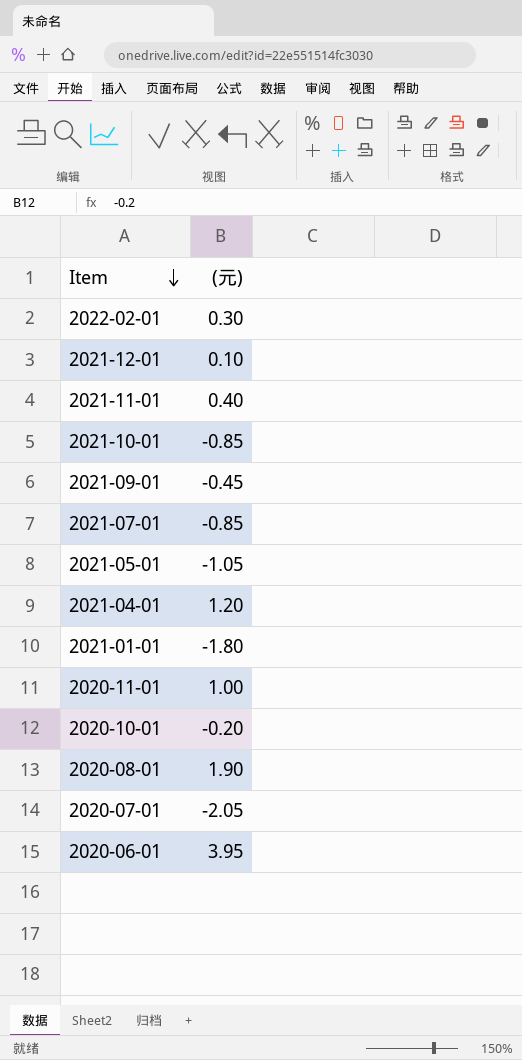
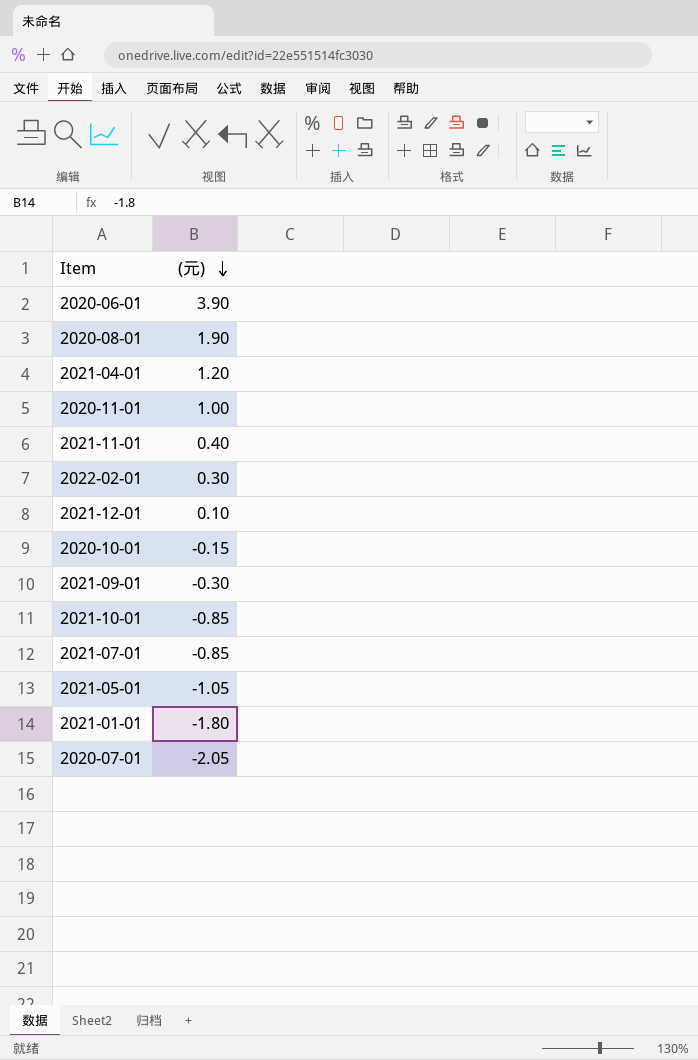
row order: Item descending -> (元) descending
2020-06-01 | (元): 3.95 -> 3.90
2020-10-01 | (元): -0.20 -> -0.15
2021-09-01 | (元): -0.45 -> -0.30

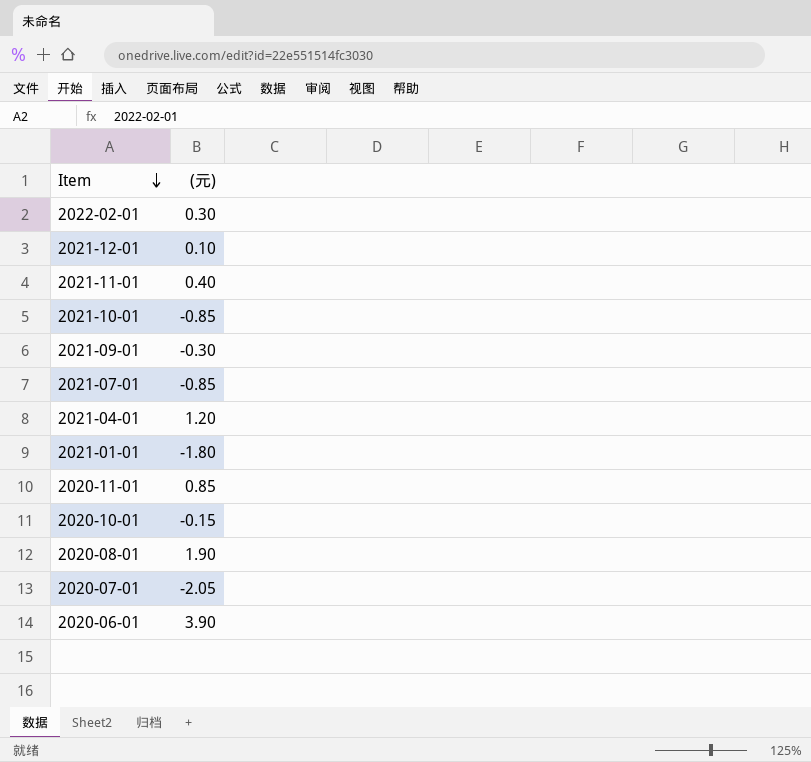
row order: (元) descending -> Item descending
row 2021-05-01: -1.05 -> none
2020-11-01 | (元): 1.00 -> 0.85

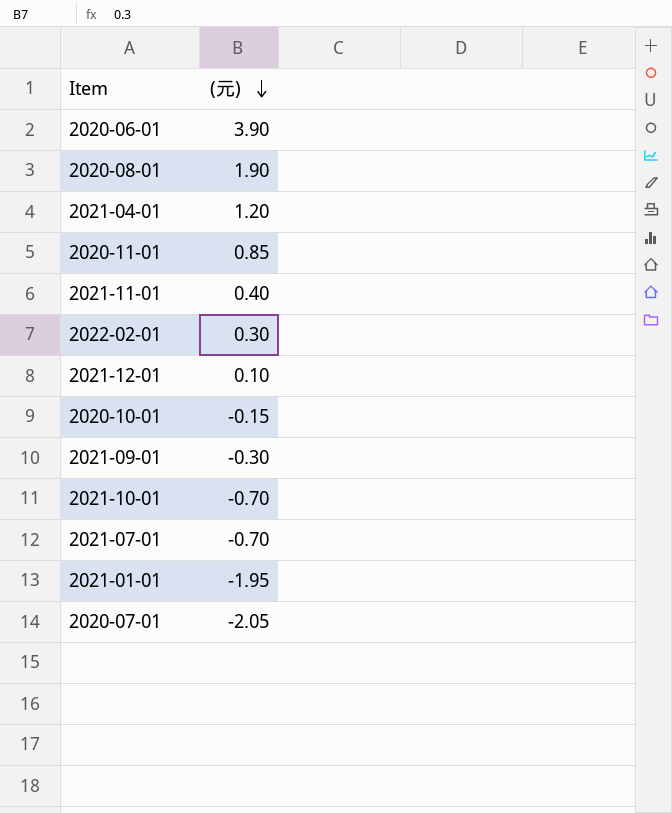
row order: Item descending -> (元) descending
2021-10-01 | (元): -0.85 -> -0.70
2021-07-01 | (元): -0.85 -> -0.70
2021-01-01 | (元): -1.80 -> -1.95

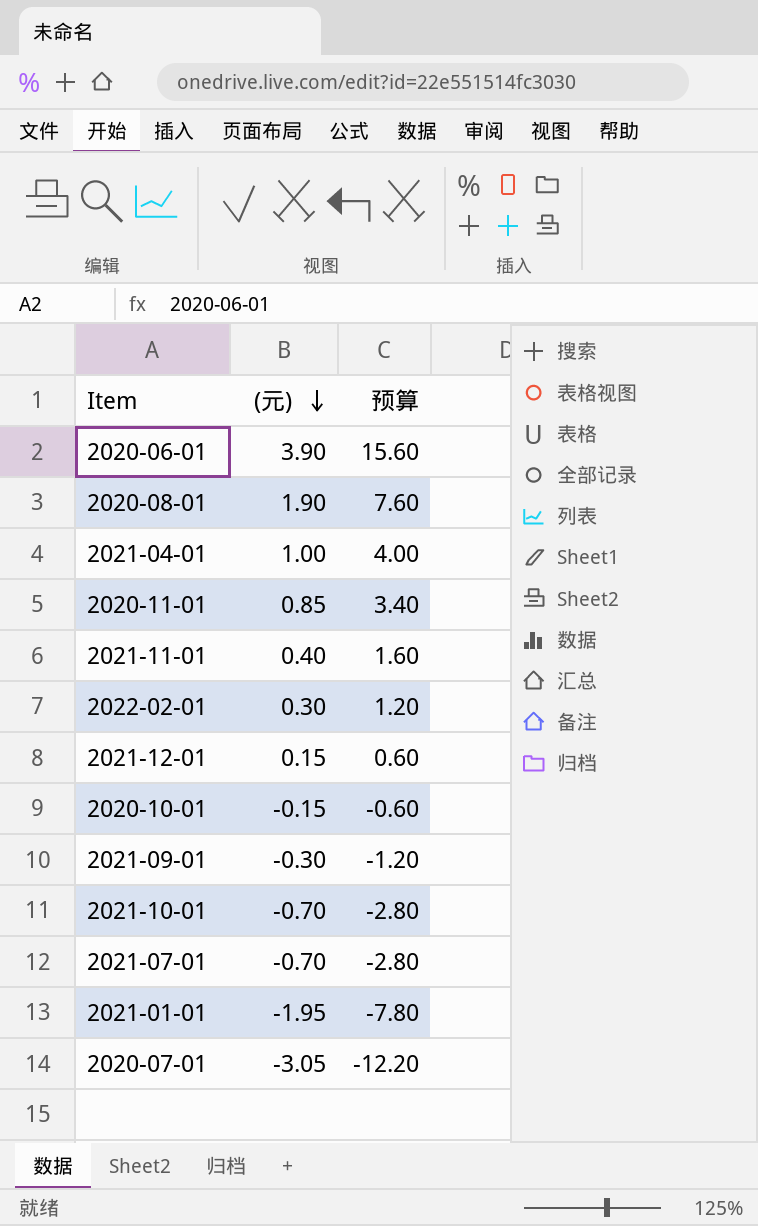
column 预算 | formula: none -> [(元)] * 4
2021-04-01 | (元): 1.20 -> 1.00
2021-12-01 | (元): 0.10 -> 0.15
2020-07-01 | (元): -2.05 -> -3.05

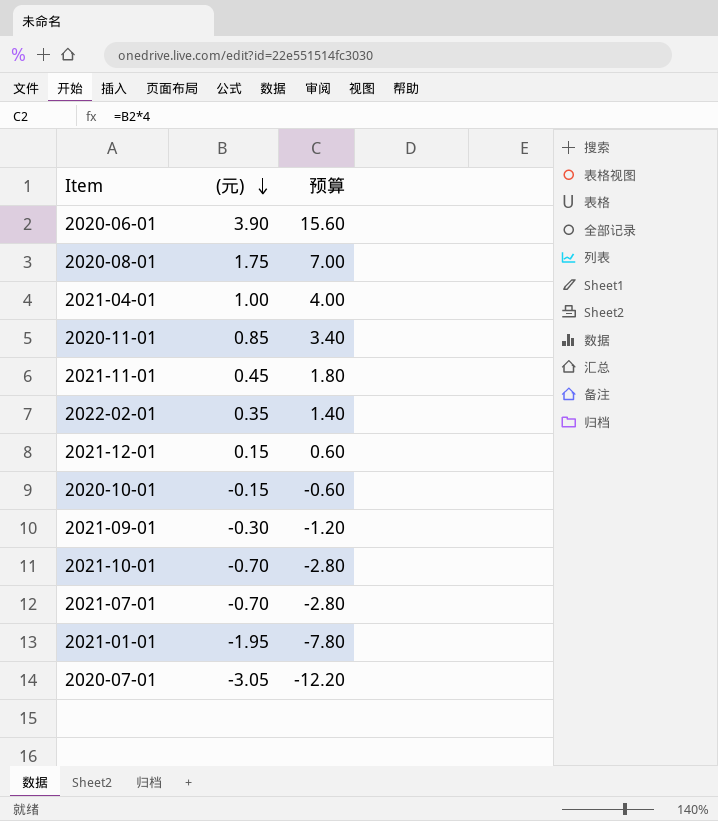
2020-08-01 | (元): 1.90 -> 1.75
2020-08-01 | 预算: 7.60 -> 7.00
2021-11-01 | (元): 0.40 -> 0.45
2021-11-01 | 预算: 1.60 -> 1.80
2022-02-01 | (元): 0.30 -> 0.35
2022-02-01 | 预算: 1.20 -> 1.40

